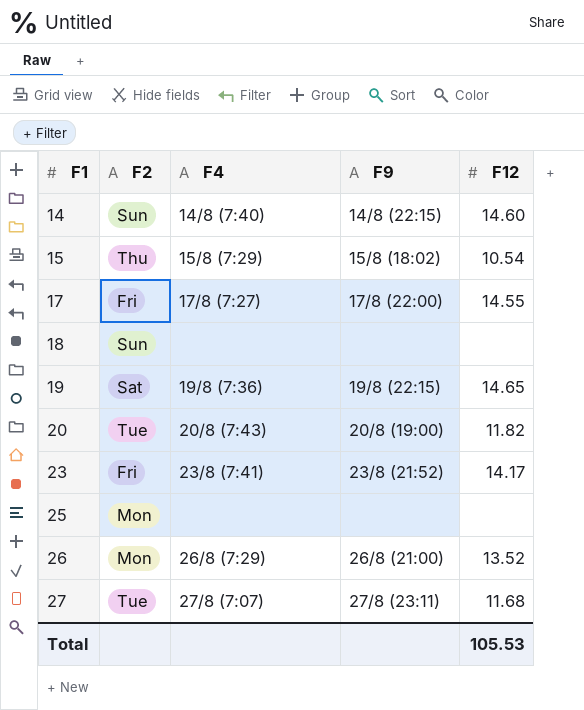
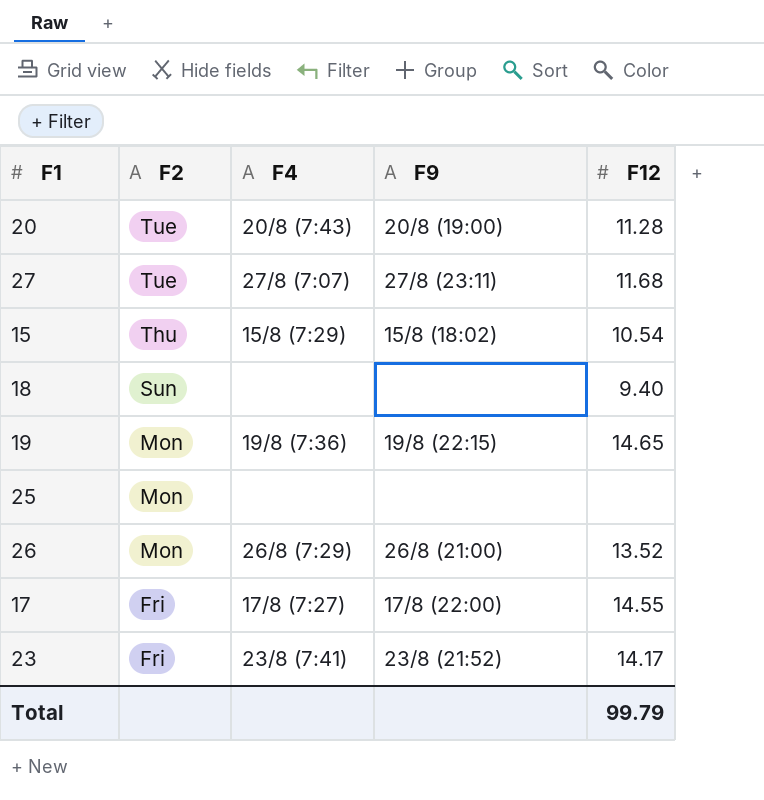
row order: F1 ascending -> F2 descending
row 14: Sun | 14/8 (7:40) | 14/8 (22:15) | 14.60 -> none
20 | F12: 11.82 -> 11.28
18 | F12: none -> 9.40
19 | F2: Sat -> Mon
Total | F12: 105.53 -> 99.79

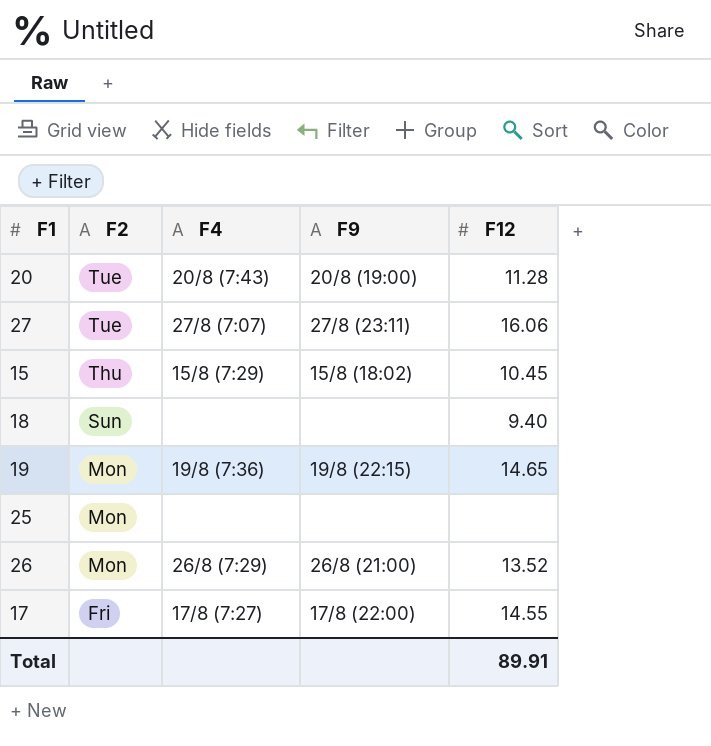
row 23: Fri | 23/8 (7:41) | 23/8 (21:52) | 14.17 -> none
27 | F12: 11.68 -> 16.06
15 | F12: 10.54 -> 10.45
Total | F12: 99.79 -> 89.91

